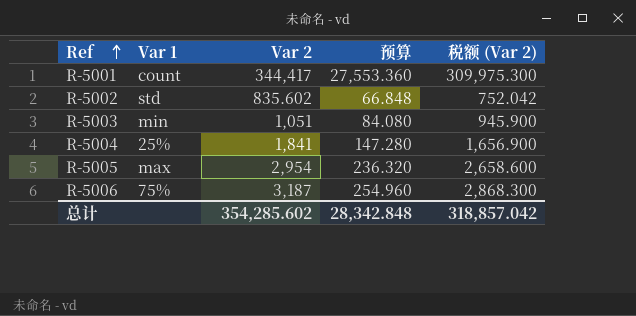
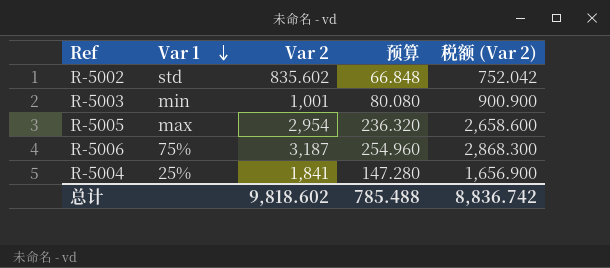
row order: Ref ascending -> Var 1 descending
row R-5001: count | 344,417 | 27,553.360 | 309,975.300 -> none
R-5003 | Var 2: 1,051 -> 1,001
R-5003 | 预算: 84.080 -> 80.080
R-5003 | 税额 (Var 2): 945.900 -> 900.900
总计 | Var 2: 354,285.602 -> 9,818.602
总计 | 预算: 28,342.848 -> 785.488
总计 | 税额 (Var 2): 318,857.042 -> 8,836.742

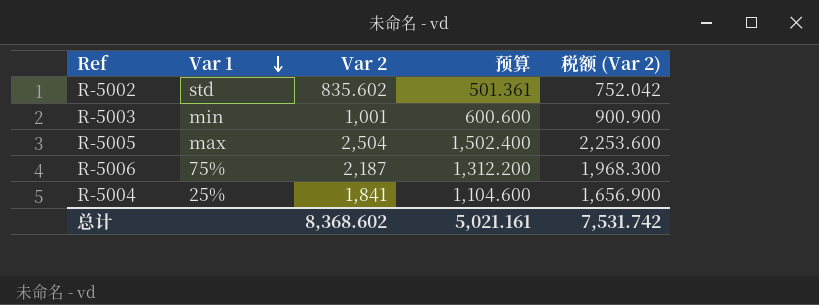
column 预算 | formula: [Var 2] * 0.08 -> [Var 2] * 0.6
R-5005 | Var 2: 2,954 -> 2,504
R-5005 | 税额 (Var 2): 2,658.600 -> 2,253.600
R-5006 | Var 2: 3,187 -> 2,187
R-5006 | 税额 (Var 2): 2,868.300 -> 1,968.300
总计 | Var 2: 9,818.602 -> 8,368.602
总计 | 预算: 785.488 -> 5,021.161
总计 | 税额 (Var 2): 8,836.742 -> 7,531.742

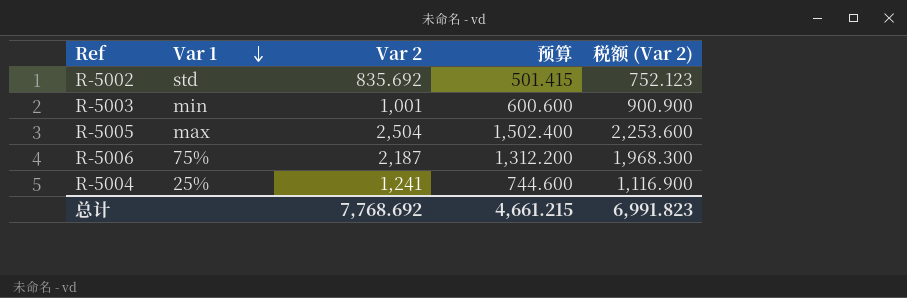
R-5002 | Var 2: 835.602 -> 835.692
R-5002 | 预算: 501.361 -> 501.415
R-5002 | 税额 (Var 2): 752.042 -> 752.123
R-5004 | Var 2: 1,841 -> 1,241
R-5004 | 预算: 1,104.600 -> 744.600
R-5004 | 税额 (Var 2): 1,656.900 -> 1,116.900
总计 | Var 2: 8,368.602 -> 7,768.692
总计 | 预算: 5,021.161 -> 4,661.215
总计 | 税额 (Var 2): 7,531.742 -> 6,991.823

